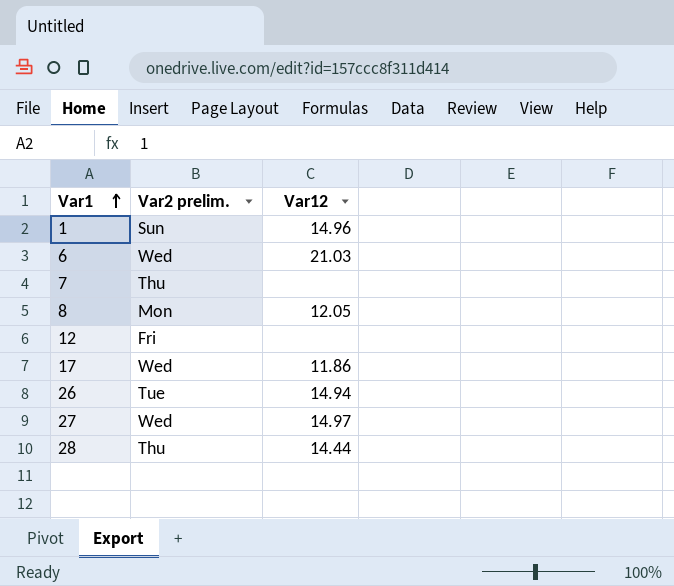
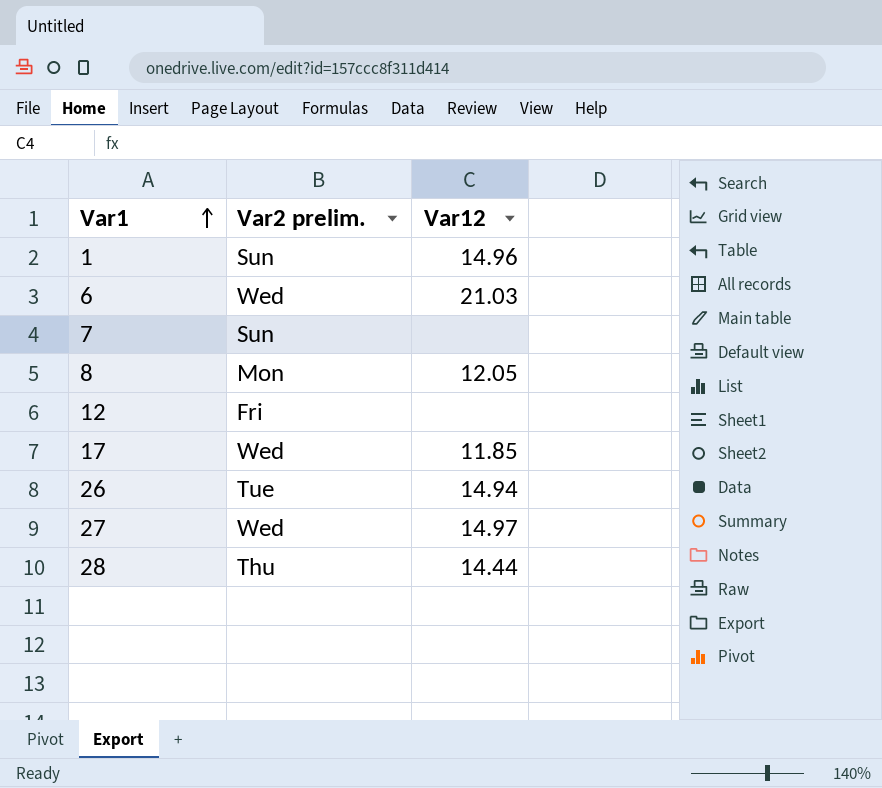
7 | Var2 prelim.: Thu -> Sun
17 | Var12: 11.86 -> 11.85

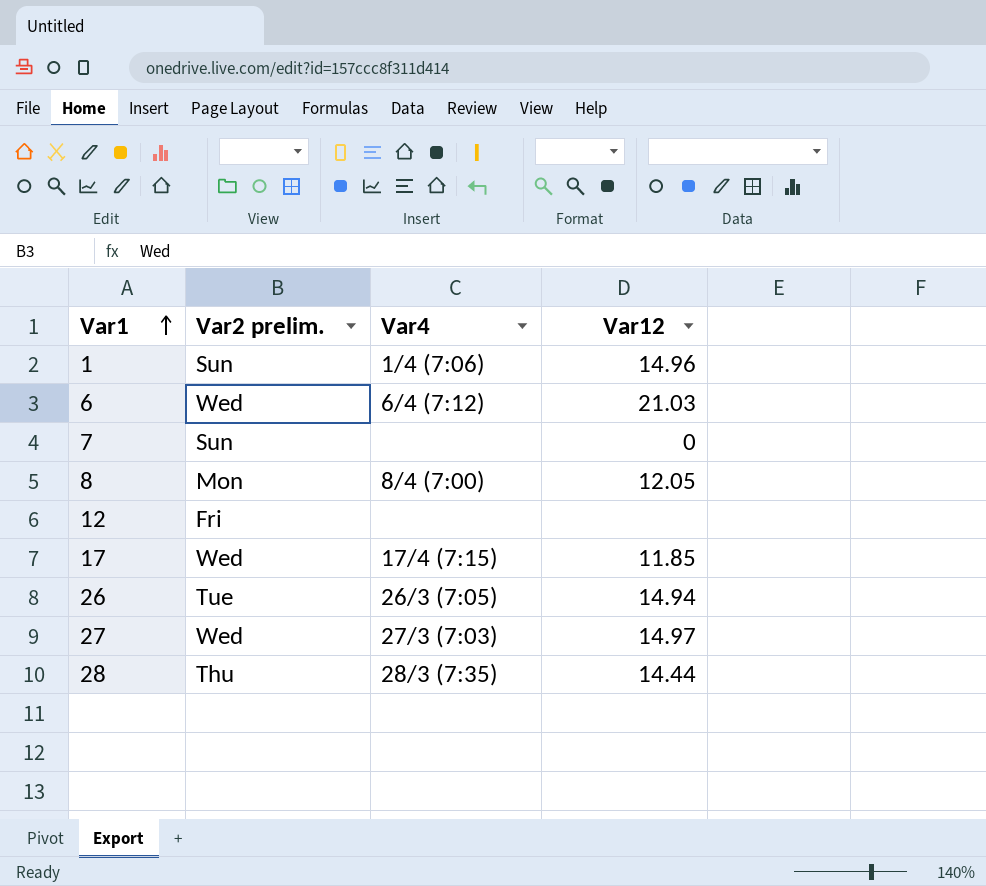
column Var4 | position: none -> 3
7 | Var12: none -> 0

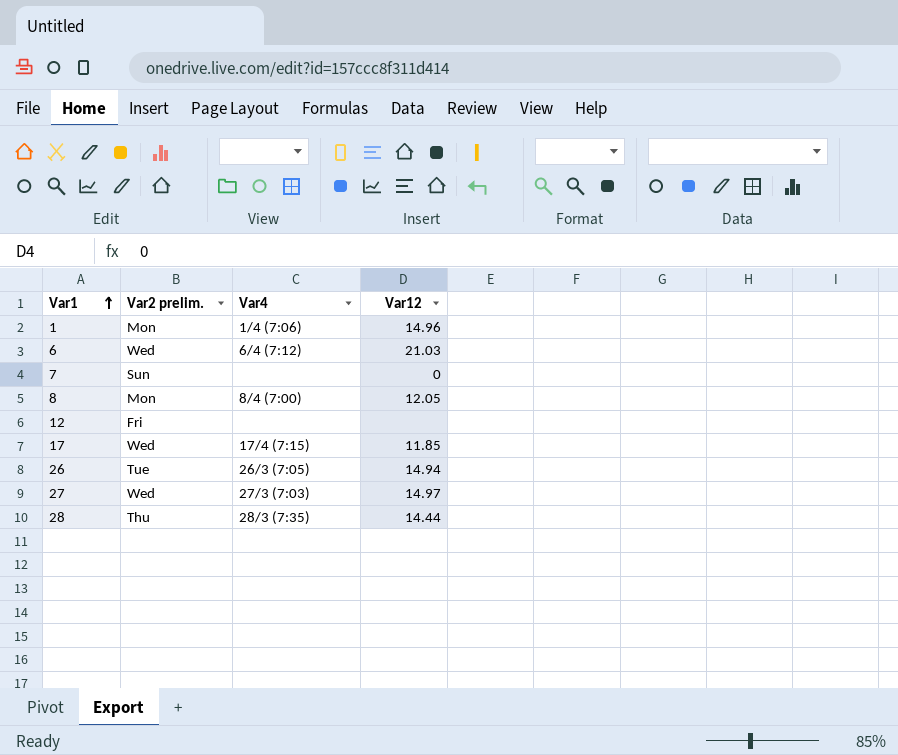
1 | Var2 prelim.: Sun -> Mon

